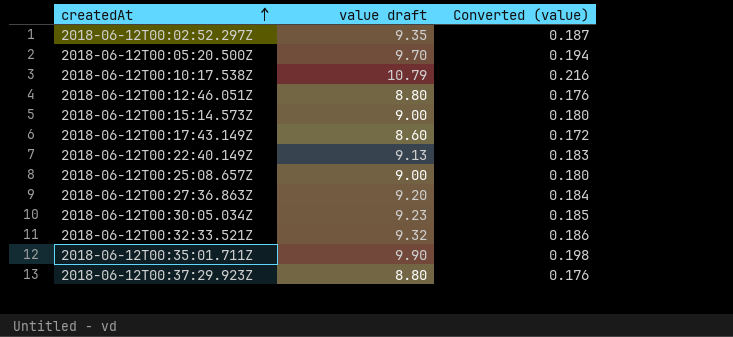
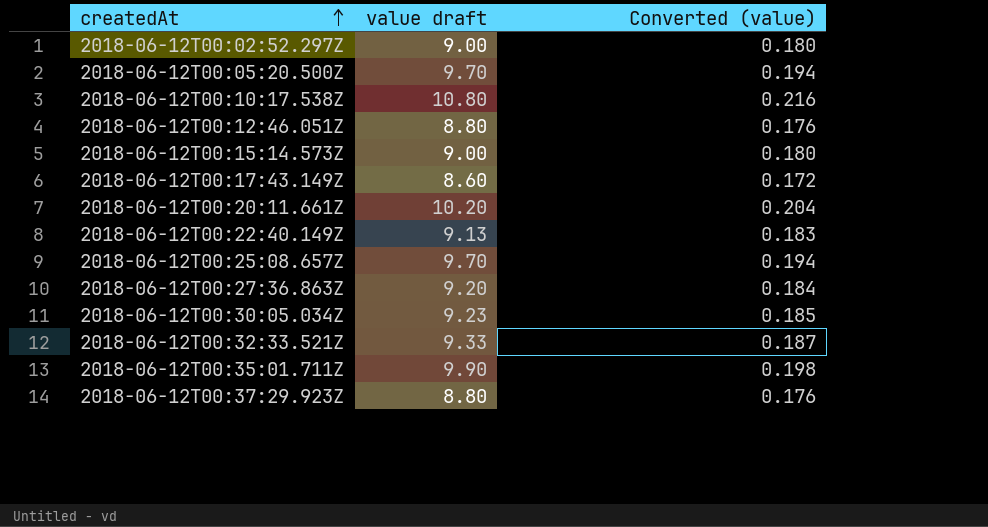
2018-06-12T00:02:52.297Z | value draft: 9.35 -> 9.00
2018-06-12T00:02:52.297Z | Converted (value): 0.187 -> 0.180
2018-06-12T00:10:17.538Z | value draft: 10.79 -> 10.80
row 2018-06-12T00:20:11.661Z: none -> 10.20 | 0.204
2018-06-12T00:25:08.657Z | value draft: 9.00 -> 9.70
2018-06-12T00:25:08.657Z | Converted (value): 0.180 -> 0.194
2018-06-12T00:32:33.521Z | value draft: 9.32 -> 9.33
2018-06-12T00:32:33.521Z | Converted (value): 0.186 -> 0.187

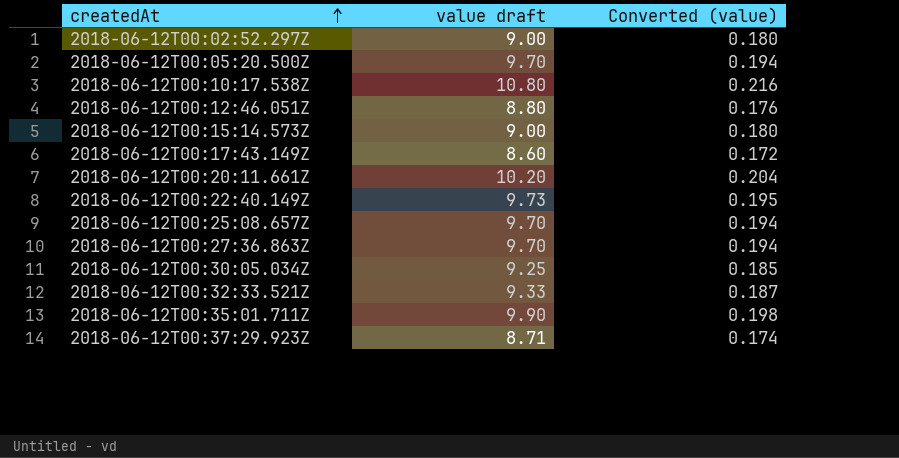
2018-06-12T00:22:40.149Z | value draft: 9.13 -> 9.73
2018-06-12T00:22:40.149Z | Converted (value): 0.183 -> 0.195
2018-06-12T00:27:36.863Z | value draft: 9.20 -> 9.70
2018-06-12T00:27:36.863Z | Converted (value): 0.184 -> 0.194
2018-06-12T00:30:05.034Z | value draft: 9.23 -> 9.25
2018-06-12T00:37:29.923Z | value draft: 8.80 -> 8.71
2018-06-12T00:37:29.923Z | Converted (value): 0.176 -> 0.174

